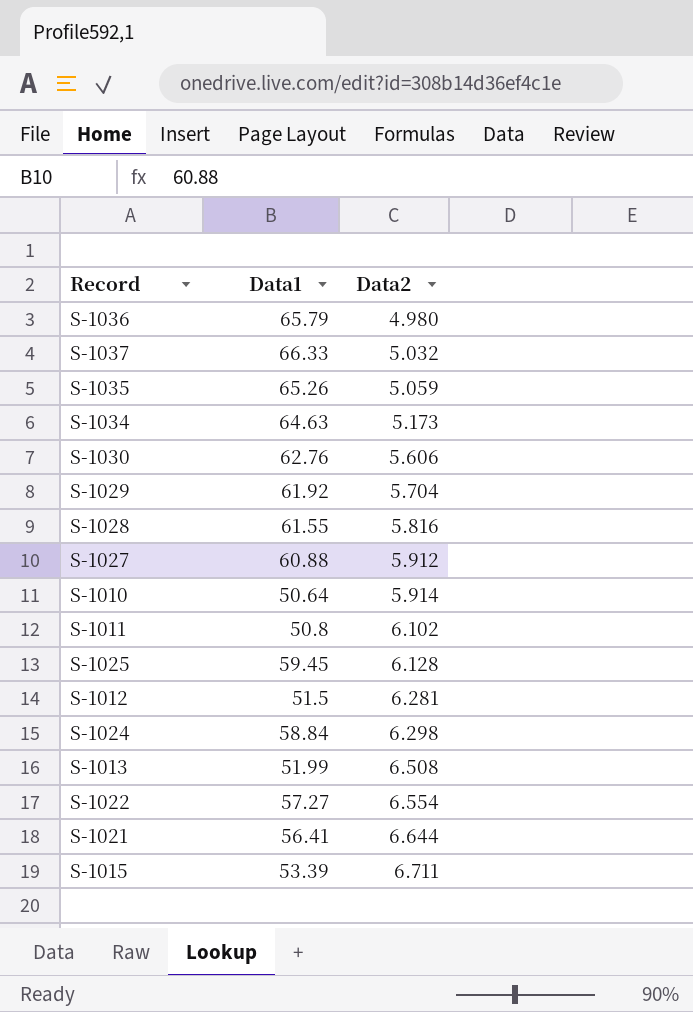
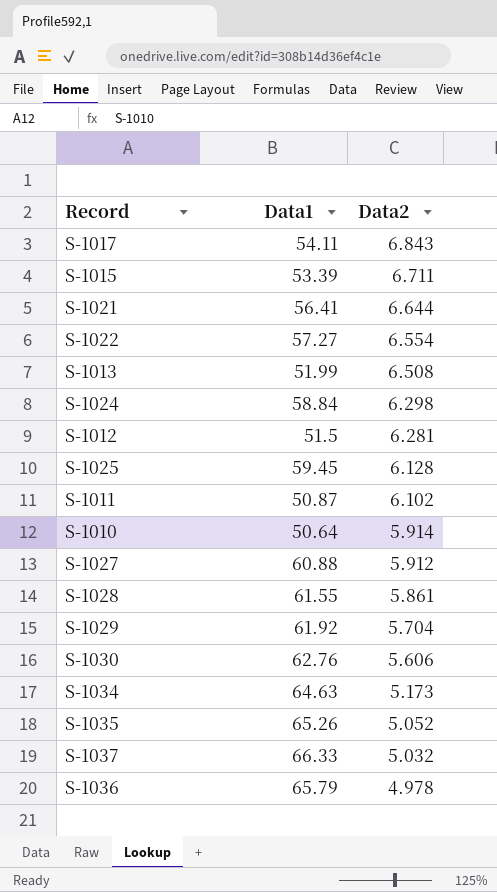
row order: Data2 ascending -> Data2 descending
row S-1017: none -> 54.11 | 6.843
S-1011 | Data1: 50.8 -> 50.87
S-1028 | Data2: 5.816 -> 5.861
S-1035 | Data2: 5.059 -> 5.052
S-1036 | Data2: 4.980 -> 4.978

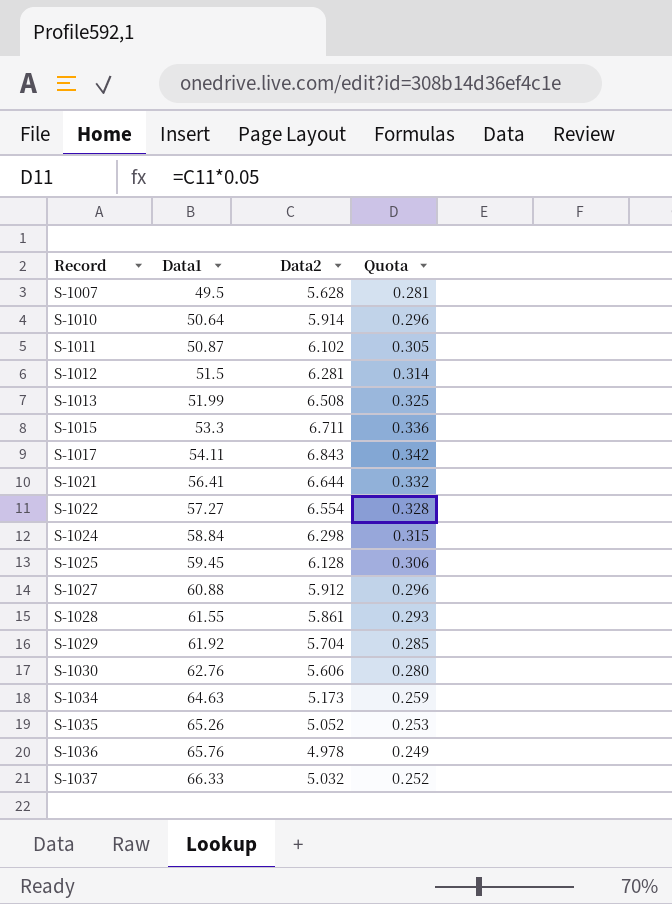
row order: Data2 descending -> Record ascending
column Quota | formula: none -> [Data2] * 0.05
row S-1007: none -> 49.5 | 5.628 | 0.281
S-1015 | Data1: 53.39 -> 53.3
S-1036 | Data1: 65.79 -> 65.76

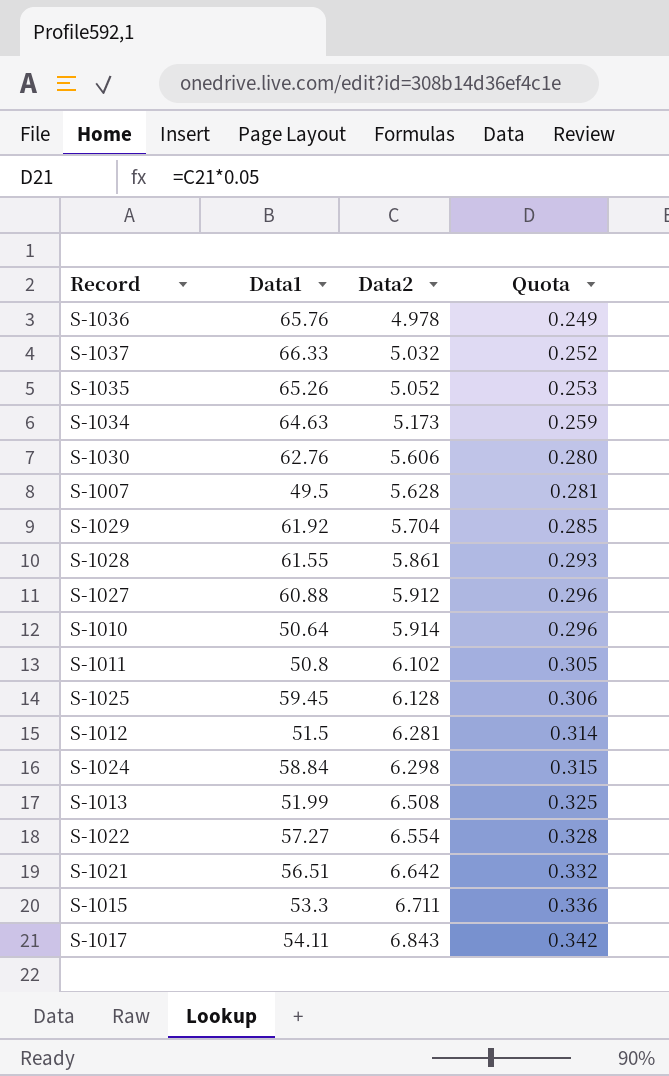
row order: Record ascending -> Data2 ascending
S-1011 | Data1: 50.87 -> 50.8
S-1021 | Data1: 56.41 -> 56.51
S-1021 | Data2: 6.644 -> 6.642

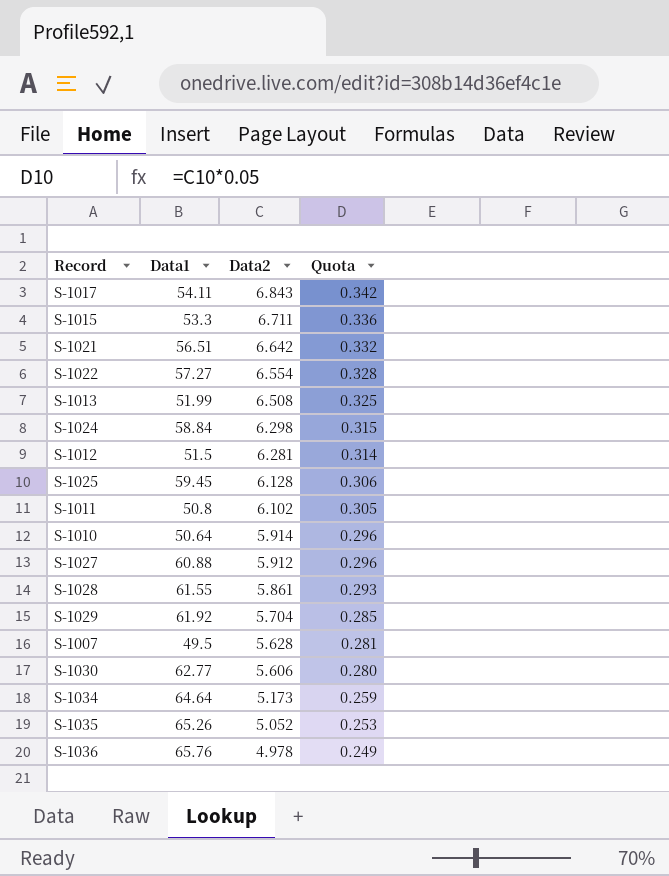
row order: Data2 ascending -> Data2 descending
row S-1037: 66.33 | 5.032 | 0.252 -> none
S-1030 | Data1: 62.76 -> 62.77
S-1034 | Data1: 64.63 -> 64.64

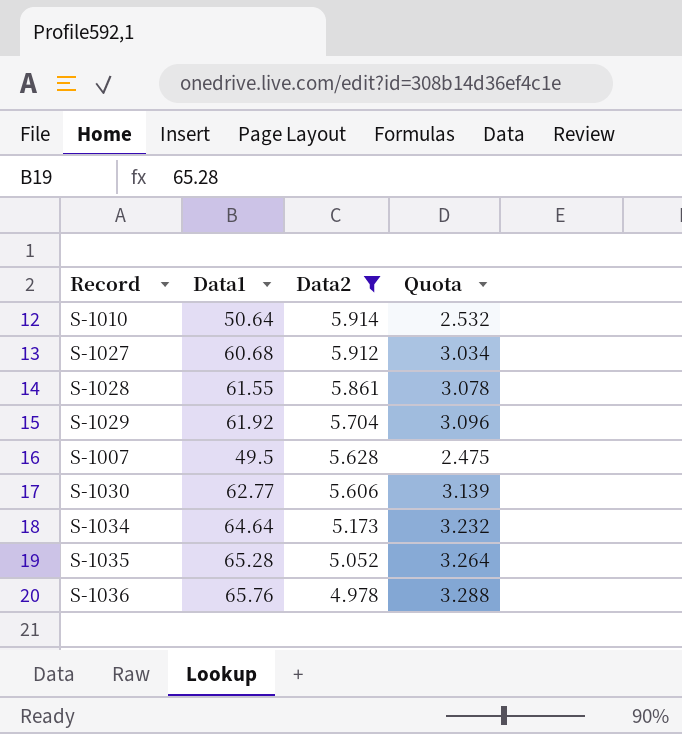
filter: none -> Data2 <= 5.914
column Quota | formula: [Data2] * 0.05 -> [Data1] * 0.05
S-1027 | Data1: 60.88 -> 60.68
S-1035 | Data1: 65.26 -> 65.28

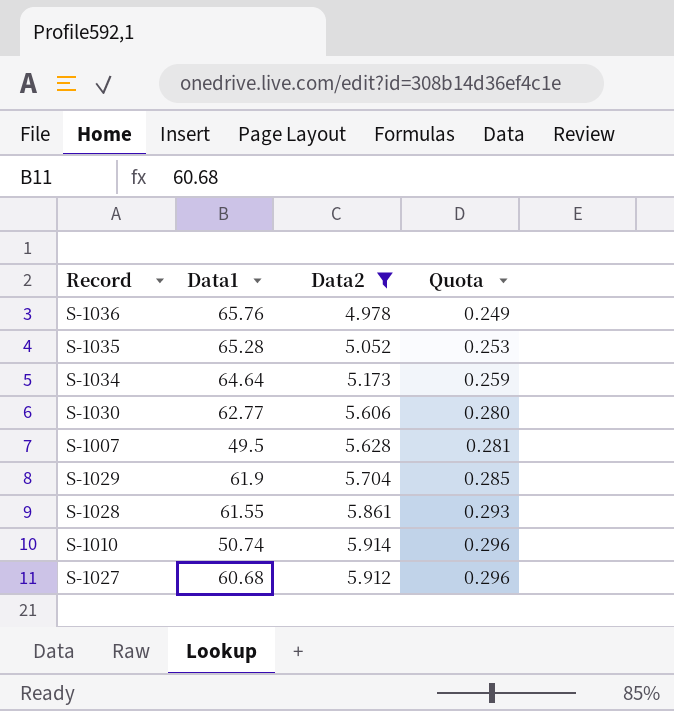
row order: Data2 descending -> Quota ascending
column Quota | formula: [Data1] * 0.05 -> [Data2] * 0.05
S-1029 | Data1: 61.92 -> 61.9
S-1010 | Data1: 50.64 -> 50.74

